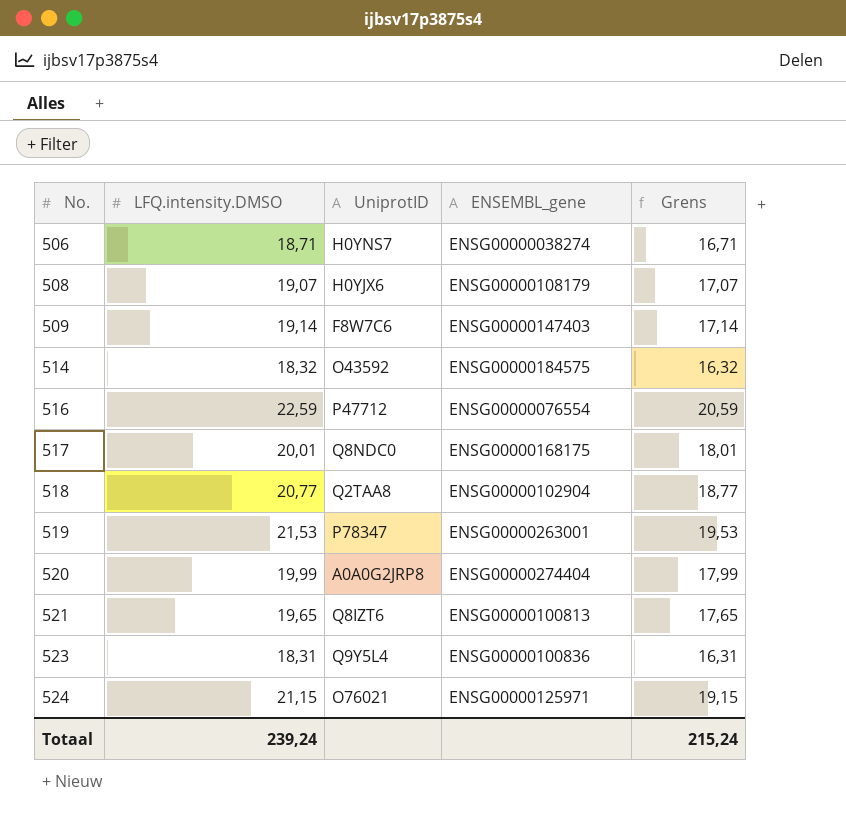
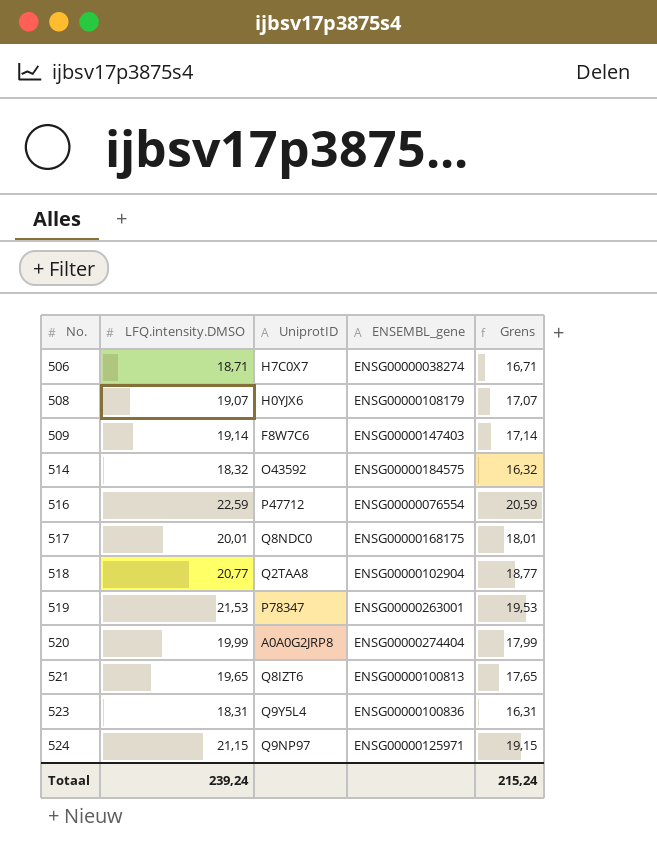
506 | UniprotID: H0YNS7 -> H7C0X7
524 | UniprotID: O76021 -> Q9NP97

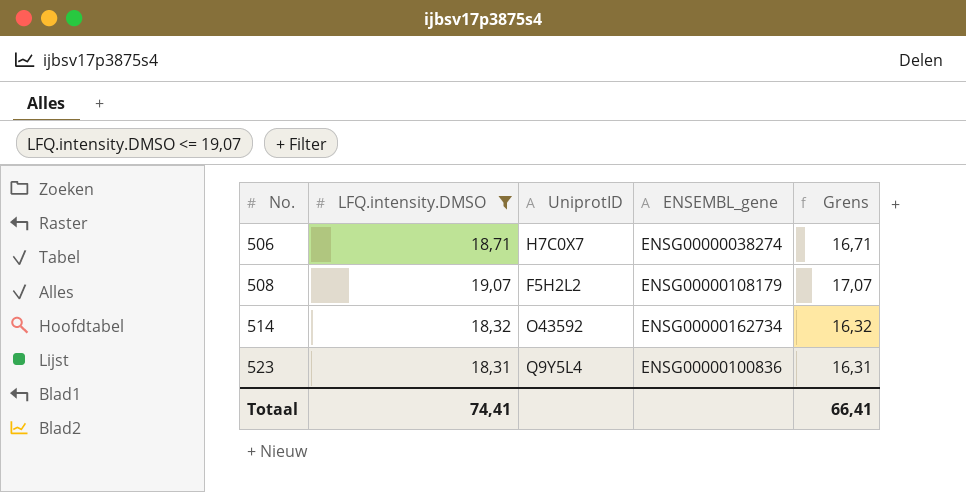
filter: none -> LFQ.intensity.DMSO <= 19,07
508 | UniprotID: H0YJX6 -> F5H2L2
514 | ENSEMBL_gene: ENSG00000184575 -> ENSG00000162734
Totaal | LFQ.intensity.DMSO: 239,24 -> 74,41
Totaal | Grens: 215,24 -> 66,41

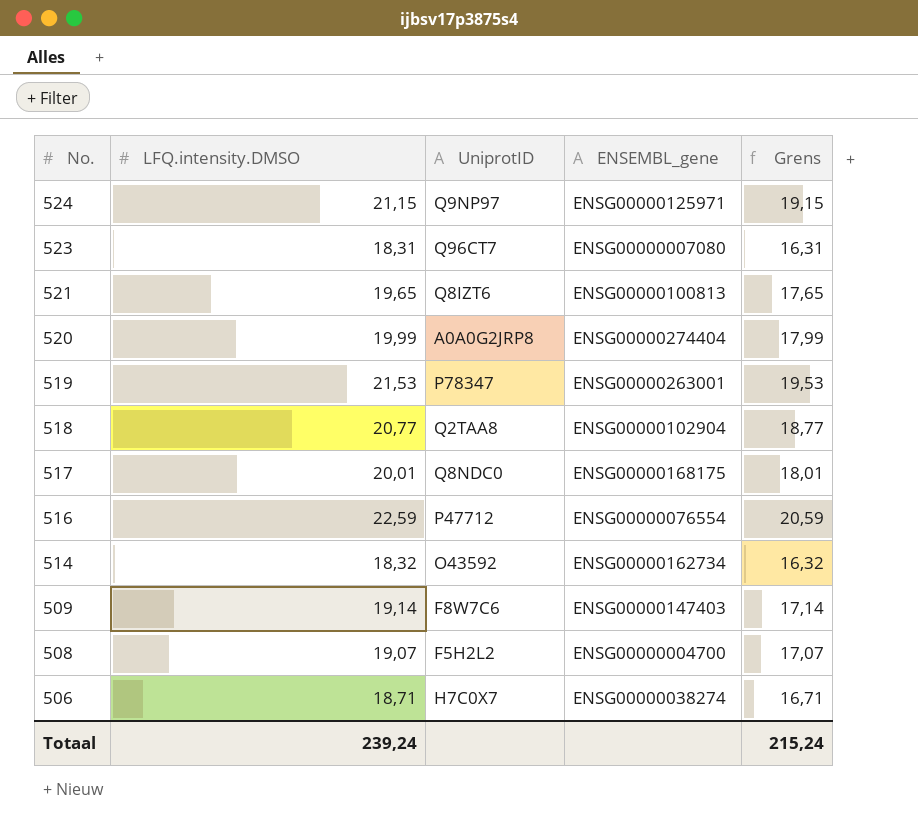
filter: LFQ.intensity.DMSO <= 19,07 -> none
row order: No. ascending -> No. descending
523 | UniprotID: Q9Y5L4 -> Q96CT7
523 | ENSEMBL_gene: ENSG00000100836 -> ENSG00000007080
508 | ENSEMBL_gene: ENSG00000108179 -> ENSG00000004700
Totaal | LFQ.intensity.DMSO: 74,41 -> 239,24
Totaal | Grens: 66,41 -> 215,24

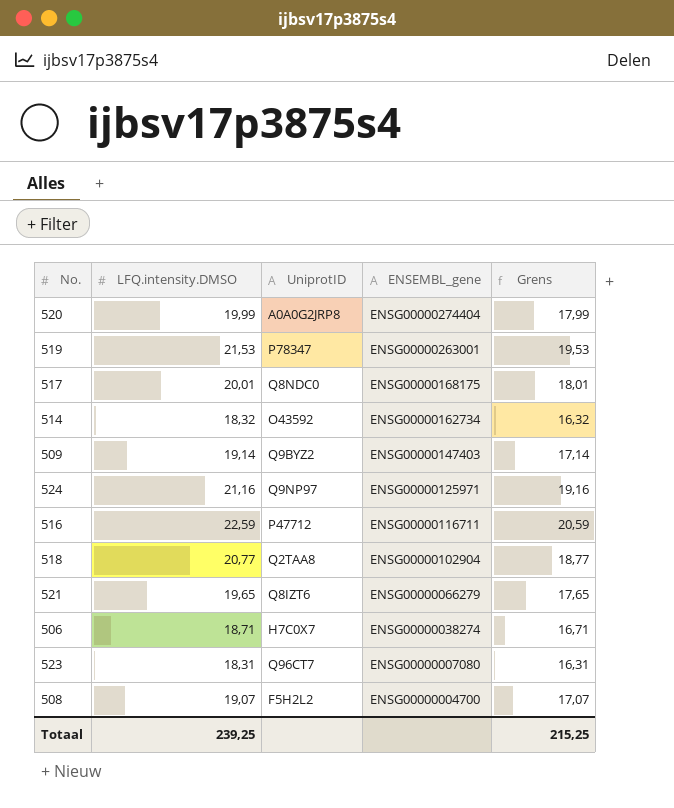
row order: No. descending -> ENSEMBL_gene descending
509 | UniprotID: F8W7C6 -> Q9BYZ2
524 | LFQ.intensity.DMSO: 21,15 -> 21,16
524 | Grens: 19,15 -> 19,16
516 | ENSEMBL_gene: ENSG00000076554 -> ENSG00000116711
521 | ENSEMBL_gene: ENSG00000100813 -> ENSG00000066279
Totaal | LFQ.intensity.DMSO: 239,24 -> 239,25
Totaal | Grens: 215,24 -> 215,25

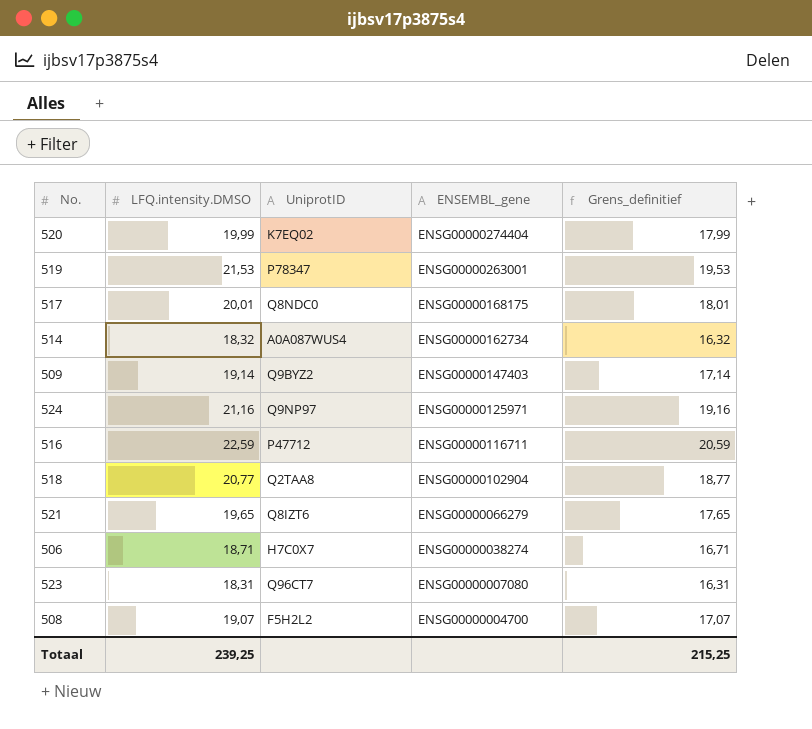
column name: Grens -> Grens_definitief
520 | UniprotID: A0A0G2JRP8 -> K7EQ02
514 | UniprotID: O43592 -> A0A087WUS4

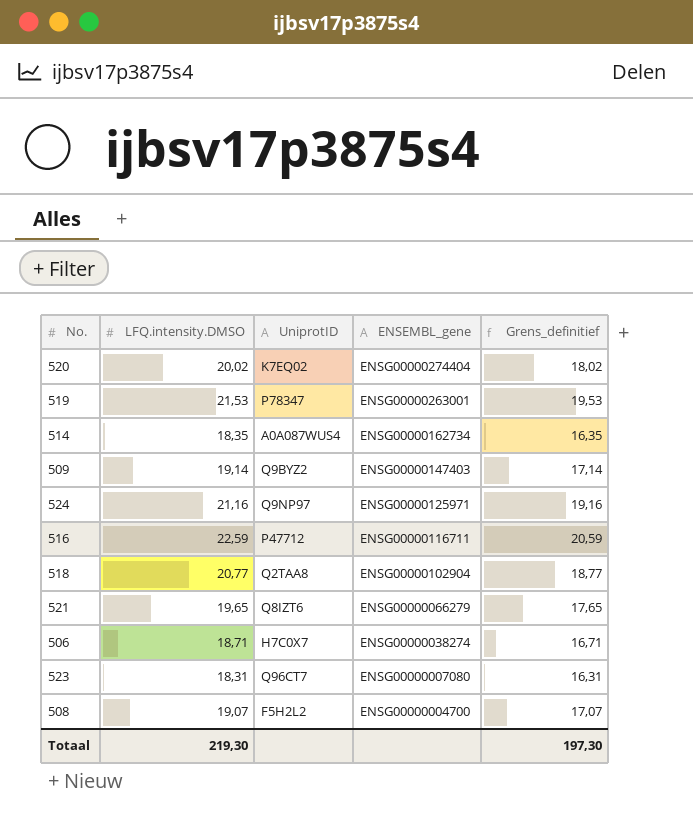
row 517: 20,01 | Q8NDC0 | ENSG00000168175 | 18,01 -> none
520 | LFQ.intensity.DMSO: 19,99 -> 20,02
520 | Grens_definitief: 17,99 -> 18,02
514 | LFQ.intensity.DMSO: 18,32 -> 18,35
514 | Grens_definitief: 16,32 -> 16,35
Totaal | LFQ.intensity.DMSO: 239,25 -> 219,30
Totaal | Grens_definitief: 215,25 -> 197,30

